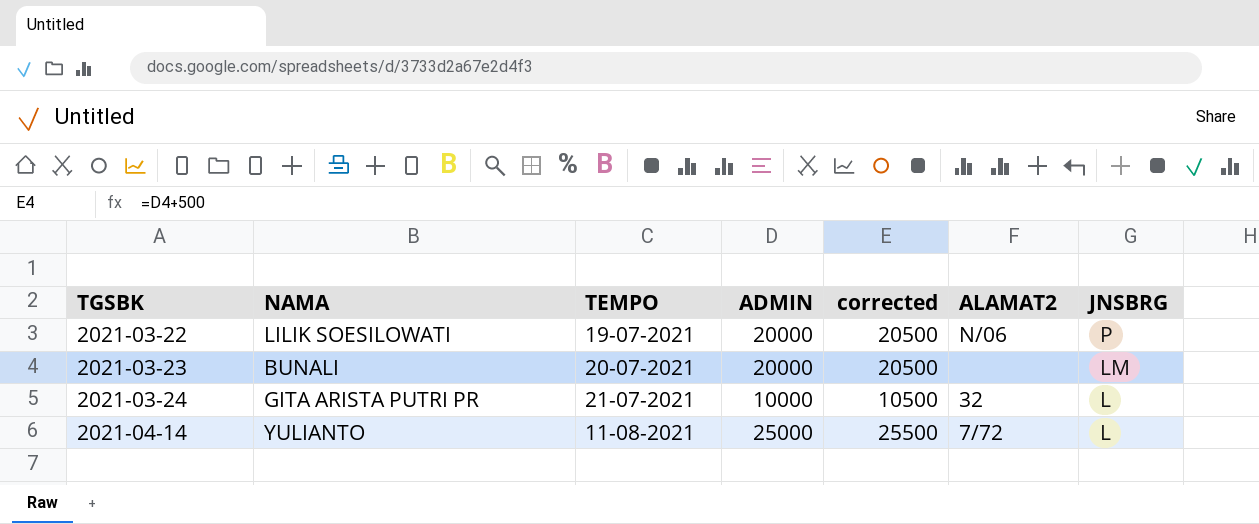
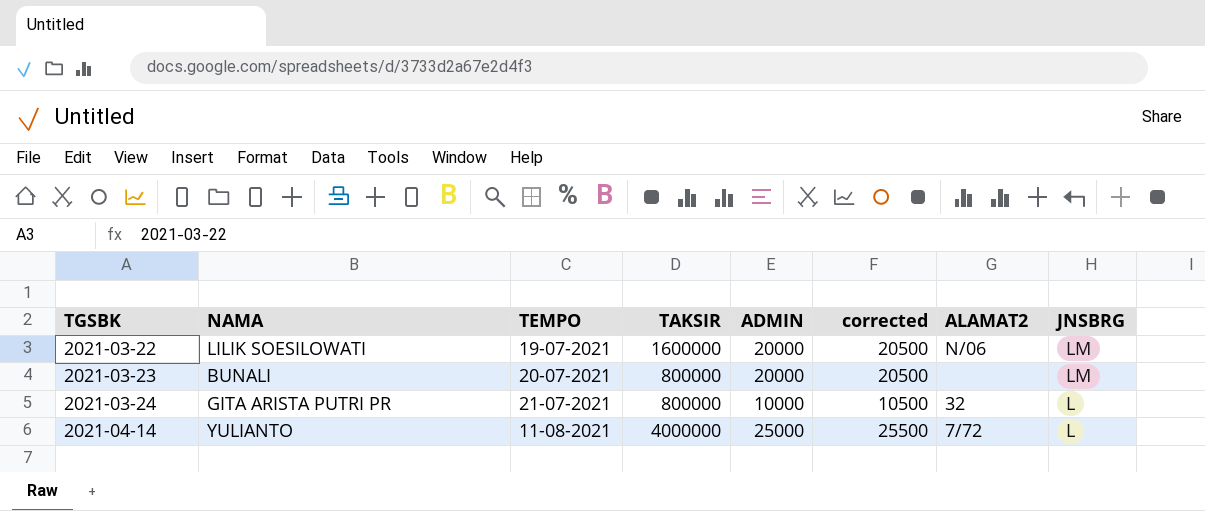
column TAKSIR | position: none -> 4
2021-03-22 | JNSBRG: P -> LM

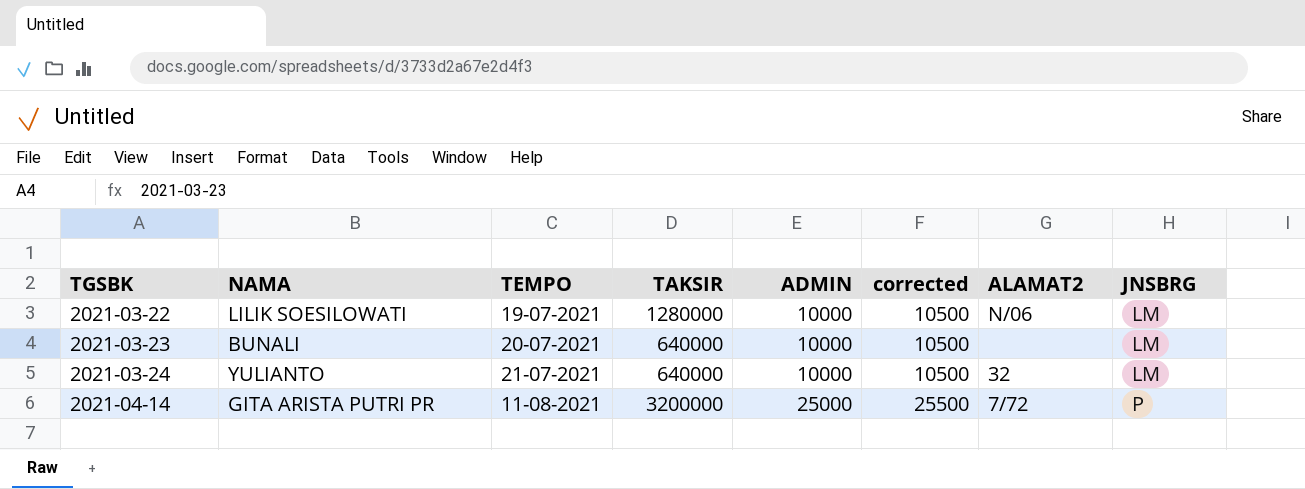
2021-03-22 | TAKSIR: 1600000 -> 1280000
2021-03-22 | ADMIN: 20000 -> 10000
2021-03-22 | corrected: 20500 -> 10500
2021-03-23 | TAKSIR: 800000 -> 640000
2021-03-23 | ADMIN: 20000 -> 10000
2021-03-23 | corrected: 20500 -> 10500
2021-03-24 | NAMA: GITA ARISTA PUTRI PR -> YULIANTO
2021-03-24 | TAKSIR: 800000 -> 640000
2021-03-24 | JNSBRG: L -> LM
2021-04-14 | NAMA: YULIANTO -> GITA ARISTA PUTRI PR
2021-04-14 | TAKSIR: 4000000 -> 3200000
2021-04-14 | JNSBRG: L -> P

